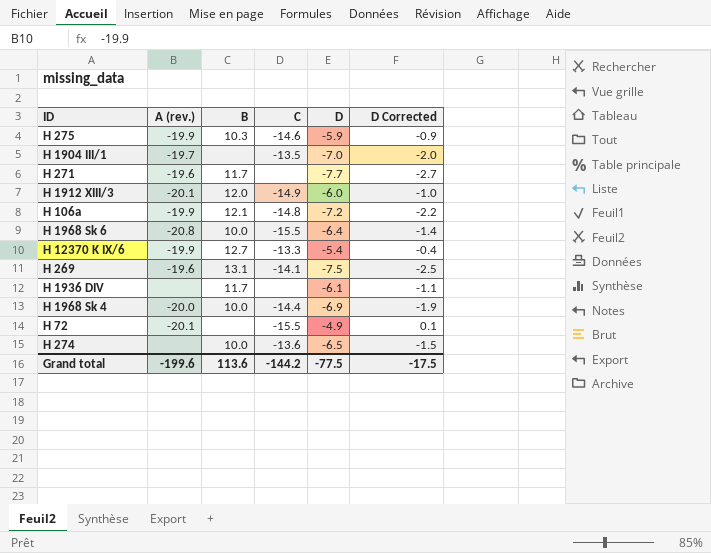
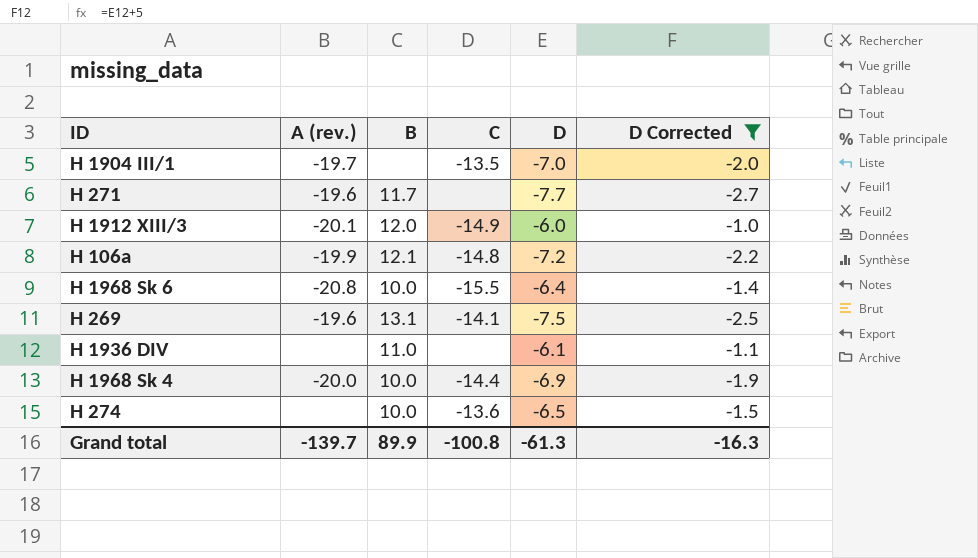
filter: none -> D Corrected <= -1.0
H 1936 DIV | B: 11.7 -> 11.0
Grand total | A (rev.): -199.6 -> -139.7
Grand total | B: 113.6 -> 89.9
Grand total | C: -144.2 -> -100.8
Grand total | D: -77.5 -> -61.3
Grand total | D Corrected: -17.5 -> -16.3

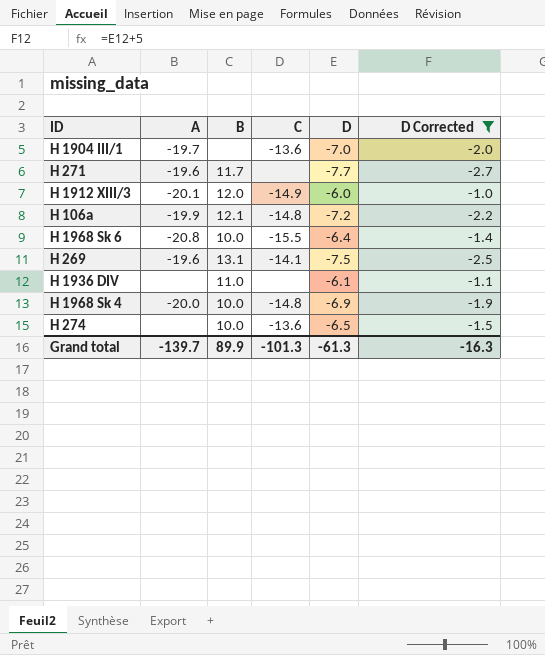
column name: A (rev.) -> A
H 1904 III/1 | C: -13.5 -> -13.6
H 1968 Sk 4 | C: -14.4 -> -14.8
Grand total | C: -100.8 -> -101.3

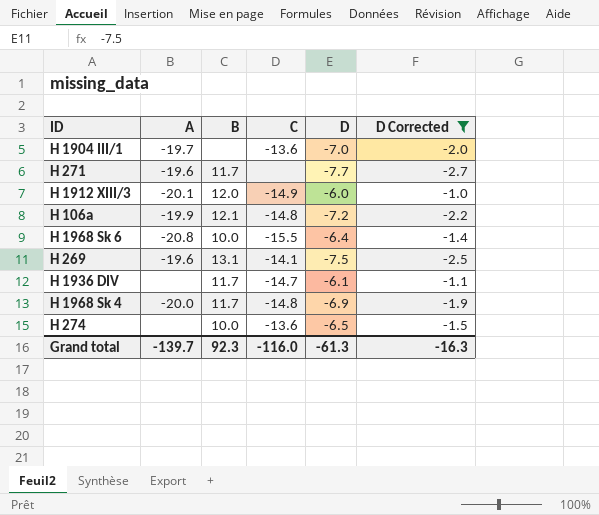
H 1936 DIV | B: 11.0 -> 11.7
H 1936 DIV | C: none -> -14.7
H 1968 Sk 4 | B: 10.0 -> 11.7
Grand total | B: 89.9 -> 92.3
Grand total | C: -101.3 -> -116.0

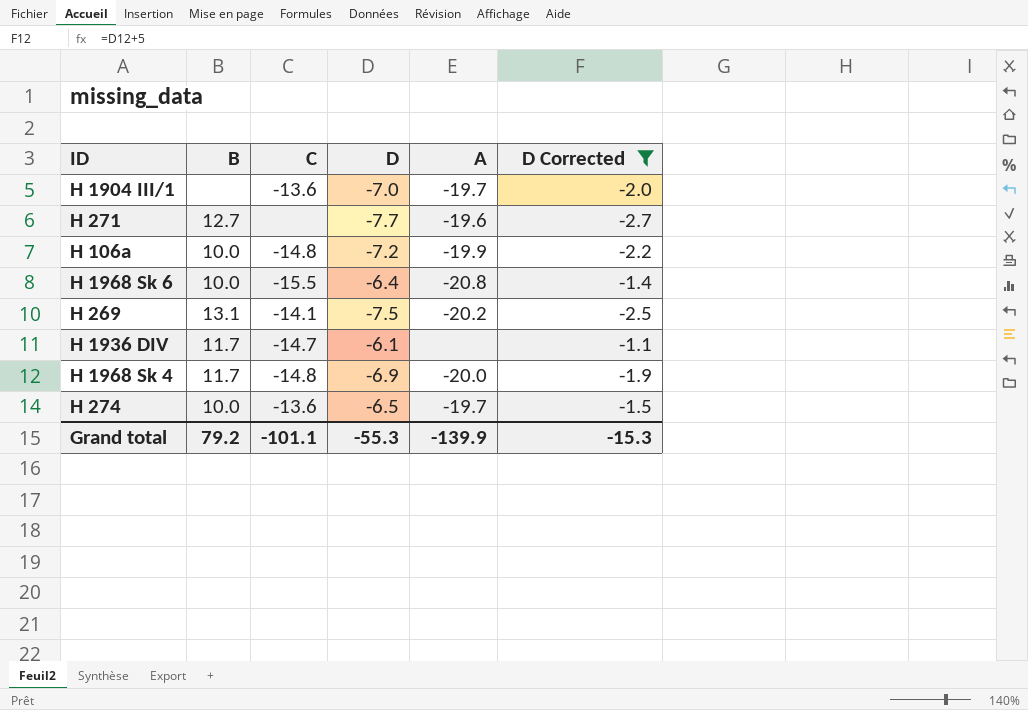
column A | position: 2 -> 5
row H 1912 XIII/3: -20.1 | 12.0 | -14.9 | -6.0 | -1.0 -> none
H 271 | B: 11.7 -> 12.7
H 106a | B: 12.1 -> 10.0
H 269 | A: -19.6 -> -20.2
H 274 | A: none -> -19.7
Grand total | B: 92.3 -> 79.2
Grand total | C: -116.0 -> -101.1
Grand total | D: -61.3 -> -55.3
Grand total | A: -139.7 -> -139.9
Grand total | D Corrected: -16.3 -> -15.3

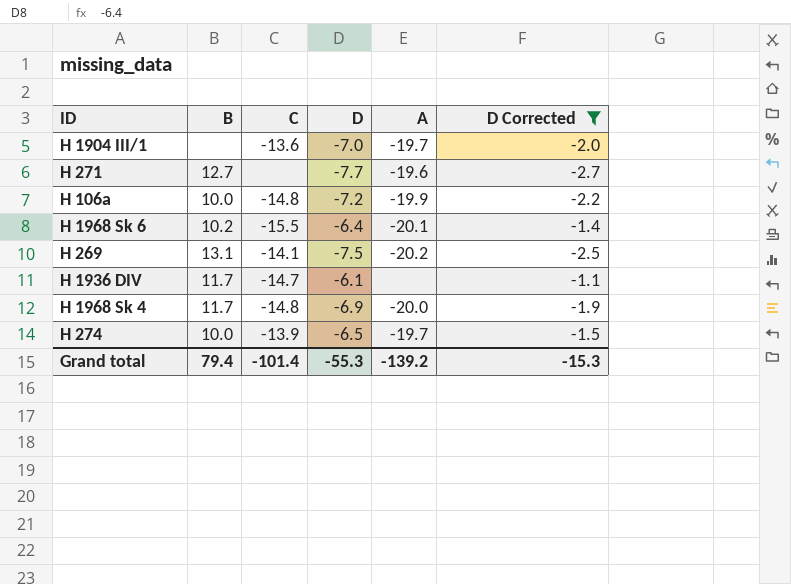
H 1968 Sk 6 | B: 10.0 -> 10.2
H 1968 Sk 6 | A: -20.8 -> -20.1
H 274 | C: -13.6 -> -13.9
Grand total | B: 79.2 -> 79.4
Grand total | C: -101.1 -> -101.4
Grand total | A: -139.9 -> -139.2

